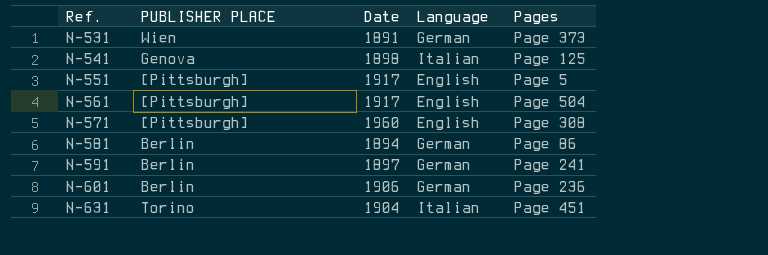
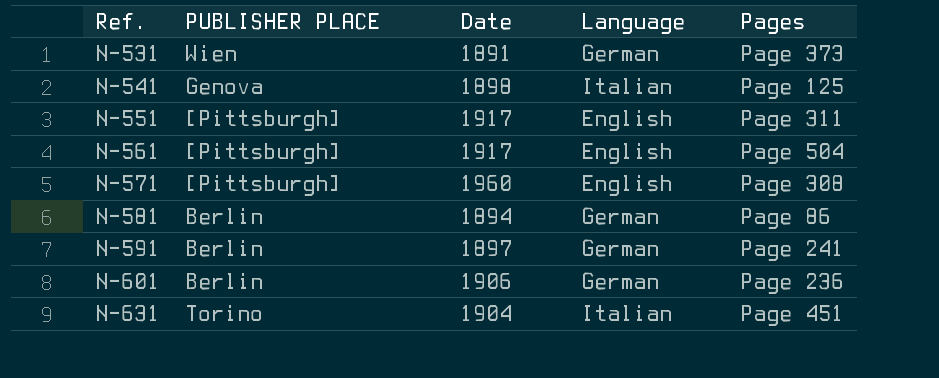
N-551 | Pages: Page 5 -> Page 311

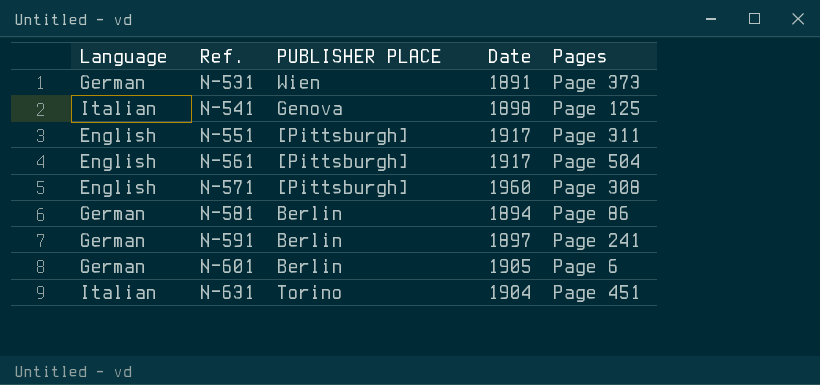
column Language | position: 4 -> 1
N-601 | Date: 1906 -> 1905
N-601 | Pages: Page 236 -> Page 6

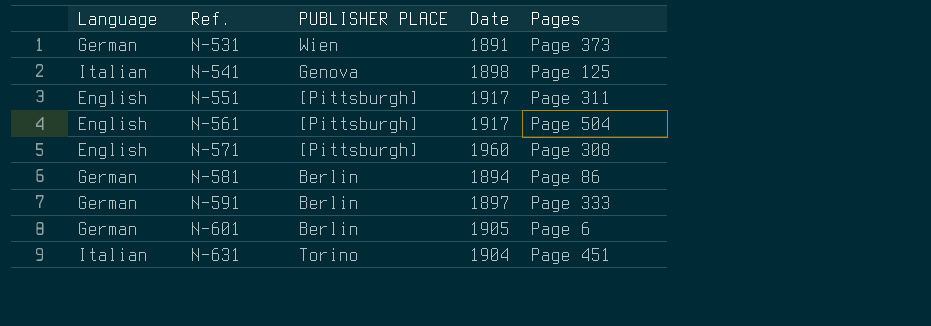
N-591 | Pages: Page 241 -> Page 333

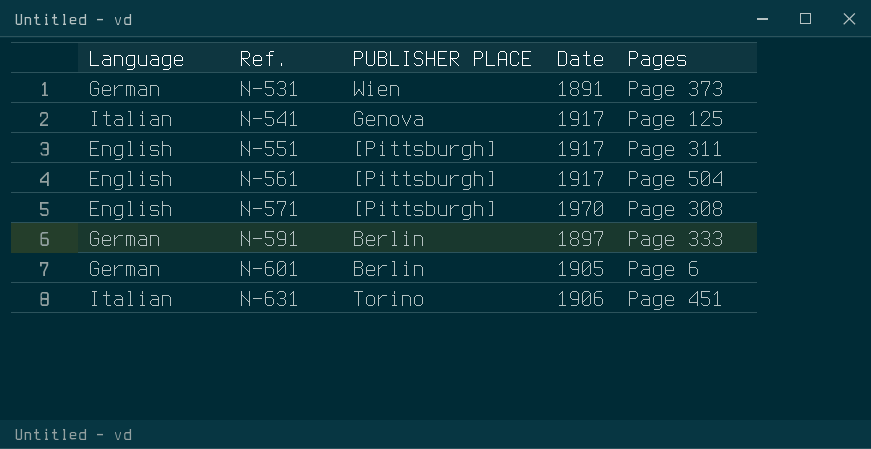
row N-581: German | Berlin | 1894 | Page 86 -> none
N-541 | Date: 1898 -> 1917
N-571 | Date: 1960 -> 1970
N-631 | Date: 1904 -> 1906

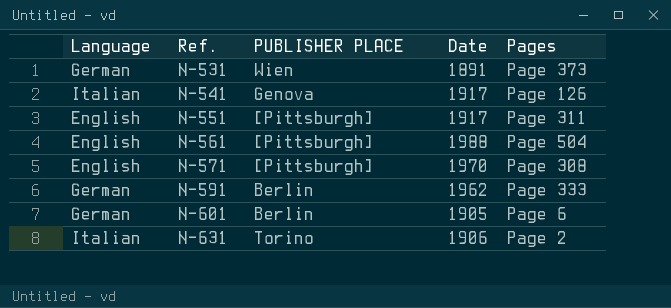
N-541 | Pages: Page 125 -> Page 126
N-561 | Date: 1917 -> 1988
N-591 | Date: 1897 -> 1962
N-631 | Pages: Page 451 -> Page 2

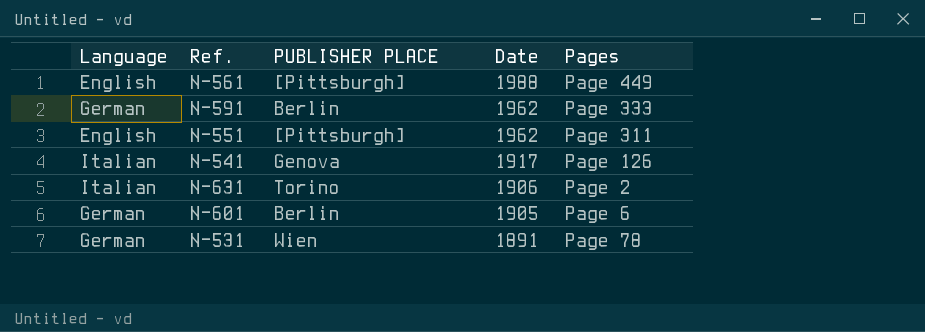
row order: Ref. ascending -> Date descending
row N-571: English | [Pittsburgh] | 1970 | Page 308 -> none
N-561 | Pages: Page 504 -> Page 449
N-551 | Date: 1917 -> 1962
N-531 | Pages: Page 373 -> Page 78

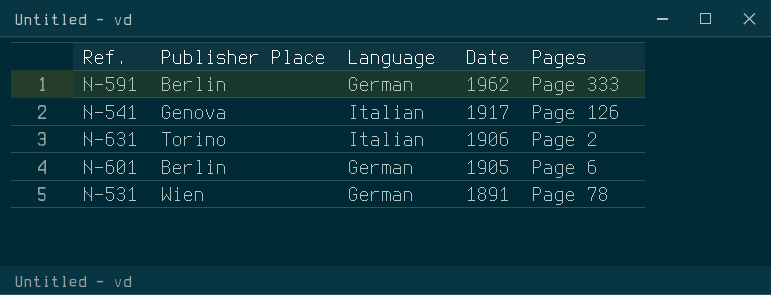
column name: PUBLISHER PLACE -> Publisher Place
column Language | position: 1 -> 3
row N-561: English | [Pittsburgh] | 1988 | Page 449 -> none
row N-551: English | [Pittsburgh] | 1962 | Page 311 -> none

